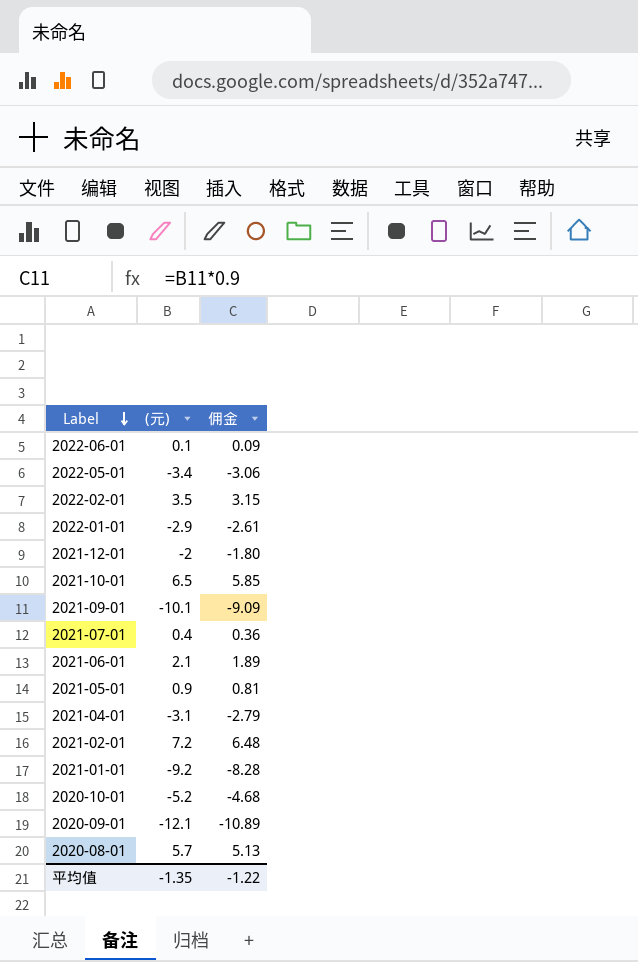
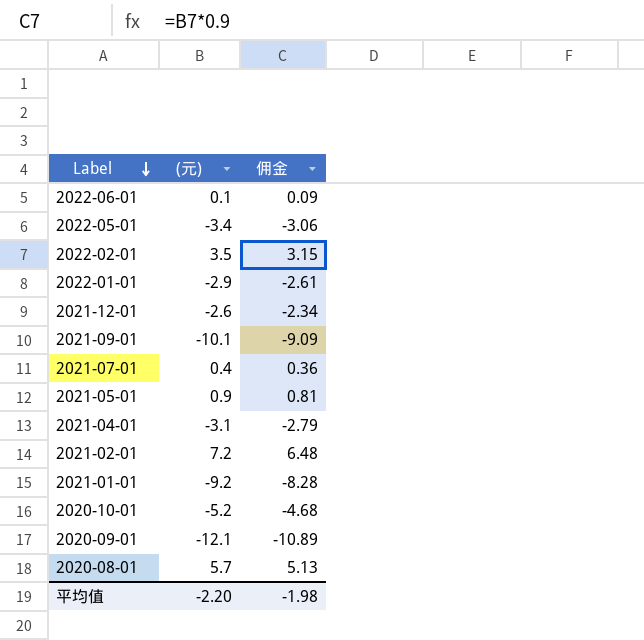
row 2021-10-01: 6.5 | 5.85 -> none
row 2021-06-01: 2.1 | 1.89 -> none
2021-12-01 | (元): -2 -> -2.6
2021-12-01 | 佣金: -1.80 -> -2.34
平均值 | (元): -1.35 -> -2.20
平均值 | 佣金: -1.22 -> -1.98

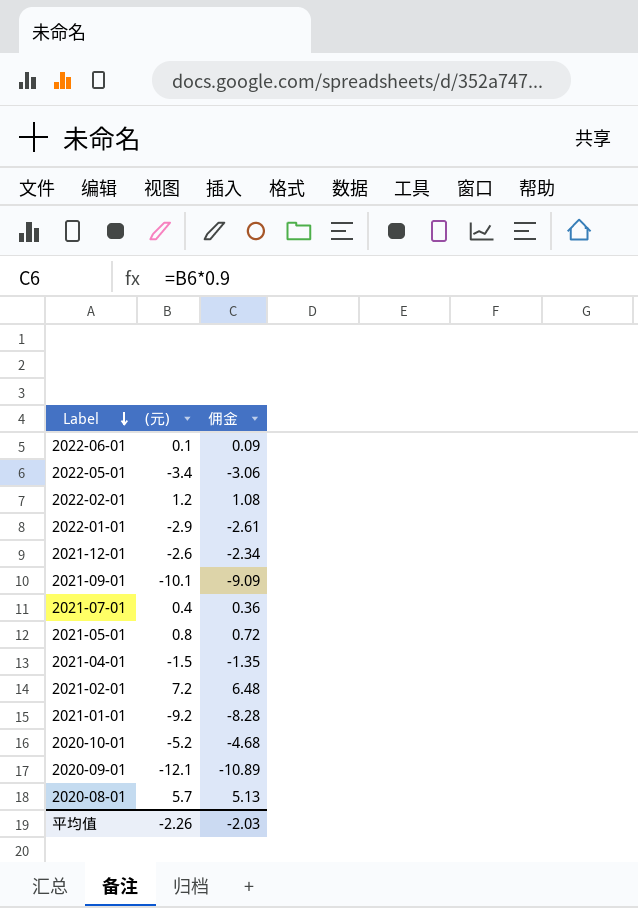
2022-02-01 | (元): 3.5 -> 1.2
2022-02-01 | 佣金: 3.15 -> 1.08
2021-05-01 | (元): 0.9 -> 0.8
2021-05-01 | 佣金: 0.81 -> 0.72
2021-04-01 | (元): -3.1 -> -1.5
2021-04-01 | 佣金: -2.79 -> -1.35
平均值 | (元): -2.20 -> -2.26
平均值 | 佣金: -1.98 -> -2.03

